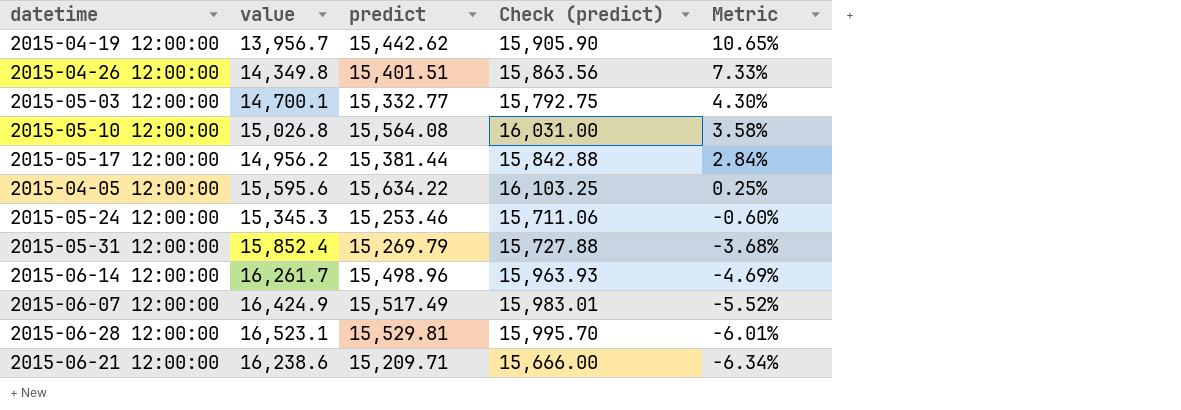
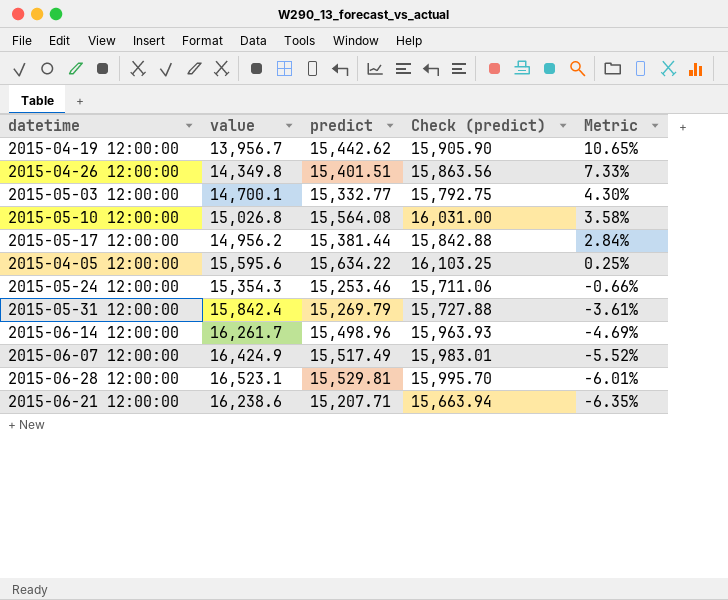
2015-05-24 12:00:00 | value: 15,345.3 -> 15,354.3
2015-05-24 12:00:00 | Metric: -0.60% -> -0.66%
2015-05-31 12:00:00 | value: 15,852.4 -> 15,842.4
2015-05-31 12:00:00 | Metric: -3.68% -> -3.61%
2015-06-21 12:00:00 | predict: 15,209.71 -> 15,207.71
2015-06-21 12:00:00 | Check (predict): 15,666.00 -> 15,663.94
2015-06-21 12:00:00 | Metric: -6.34% -> -6.35%

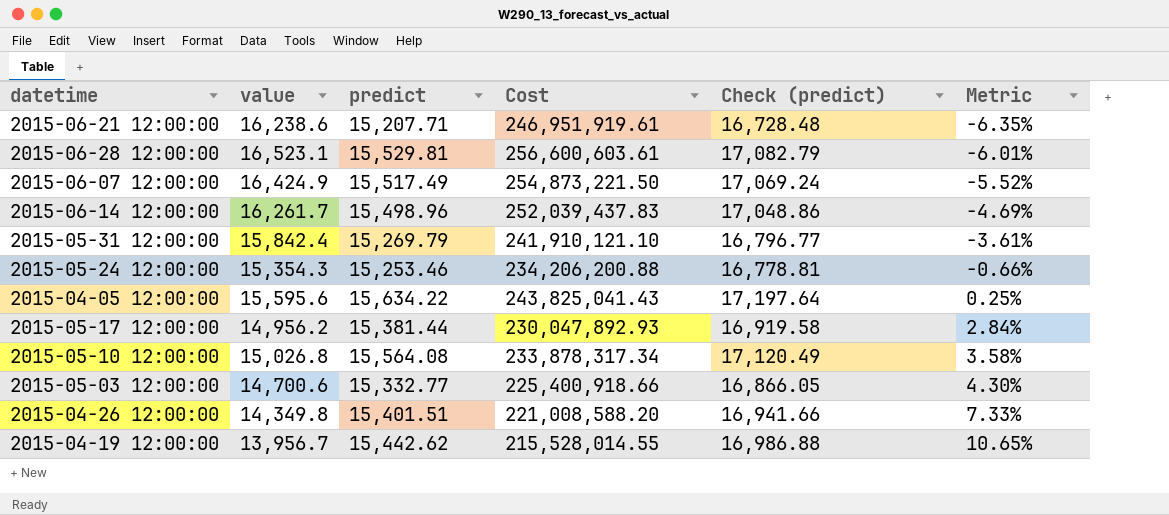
row order: Metric descending -> Metric ascending
column Cost | formula: none -> [value] * [predict]
column Check (predict) | formula: [predict] * 1.03 -> [predict] * 1.1
2015-05-03 12:00:00 | value: 14,700.1 -> 14,700.6

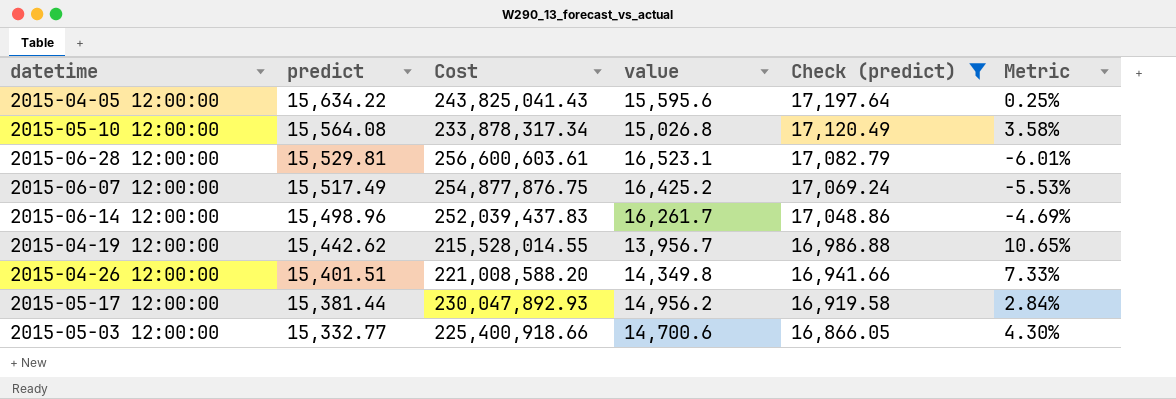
filter: none -> Check (predict) >= 16,866.05
row order: Metric ascending -> predict descending
column value | position: 2 -> 4
2015-06-07 12:00:00 | Cost: 254,873,221.50 -> 254,877,876.75
2015-06-07 12:00:00 | value: 16,424.9 -> 16,425.2
2015-06-07 12:00:00 | Metric: -5.52% -> -5.53%

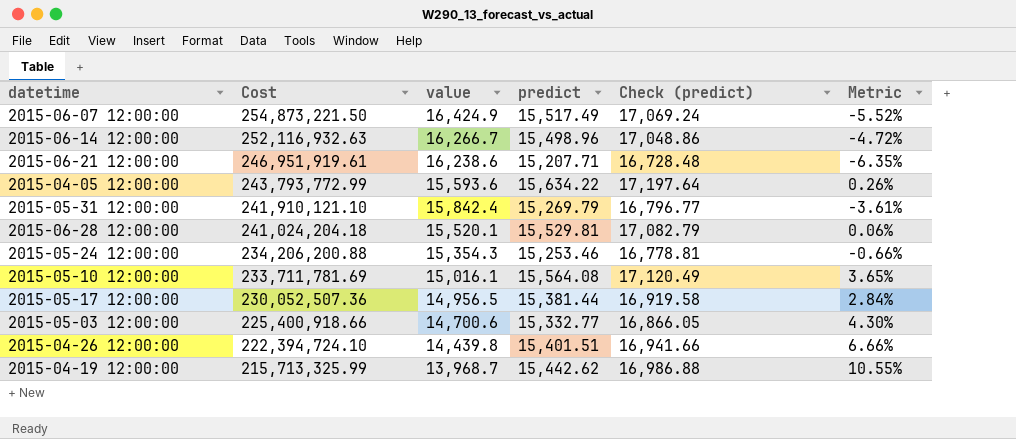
filter: Check (predict) >= 16,866.05 -> none
row order: predict descending -> Cost descending
column predict | position: 2 -> 4
2015-06-07 12:00:00 | Cost: 254,877,876.75 -> 254,873,221.50
2015-06-07 12:00:00 | value: 16,425.2 -> 16,424.9
2015-06-07 12:00:00 | Metric: -5.53% -> -5.52%
2015-06-14 12:00:00 | Cost: 252,039,437.83 -> 252,116,932.63
2015-06-14 12:00:00 | value: 16,261.7 -> 16,266.7
2015-06-14 12:00:00 | Metric: -4.69% -> -4.72%
2015-04-05 12:00:00 | Cost: 243,825,041.43 -> 243,793,772.99
2015-04-05 12:00:00 | value: 15,595.6 -> 15,593.6
2015-04-05 12:00:00 | Metric: 0.25% -> 0.26%
2015-06-28 12:00:00 | Cost: 256,600,603.61 -> 241,024,204.18
2015-06-28 12:00:00 | value: 16,523.1 -> 15,520.1
2015-06-28 12:00:00 | Metric: -6.01% -> 0.06%
2015-05-10 12:00:00 | Cost: 233,878,317.34 -> 233,711,781.69
2015-05-10 12:00:00 | value: 15,026.8 -> 15,016.1
2015-05-10 12:00:00 | Metric: 3.58% -> 3.65%
2015-05-17 12:00:00 | Cost: 230,047,892.93 -> 230,052,507.36
2015-05-17 12:00:00 | value: 14,956.2 -> 14,956.5
2015-04-26 12:00:00 | Cost: 221,008,588.20 -> 222,394,724.10
2015-04-26 12:00:00 | value: 14,349.8 -> 14,439.8
2015-04-26 12:00:00 | Metric: 7.33% -> 6.66%
2015-04-19 12:00:00 | Cost: 215,528,014.55 -> 215,713,325.99
2015-04-19 12:00:00 | value: 13,956.7 -> 13,968.7
2015-04-19 12:00:00 | Metric: 10.65% -> 10.55%

